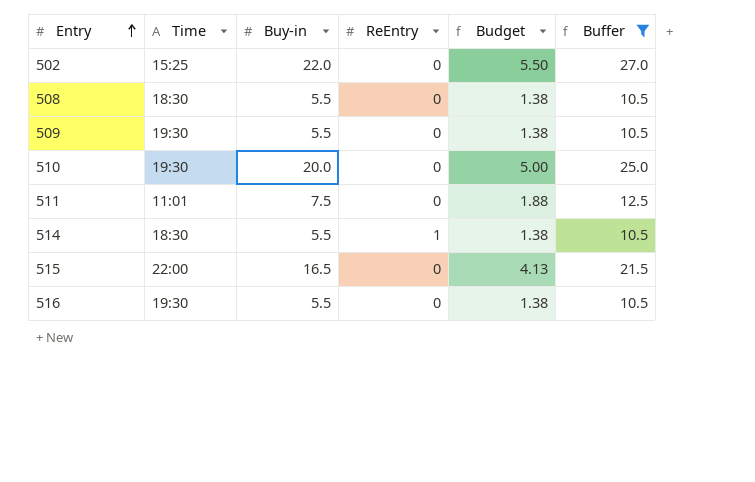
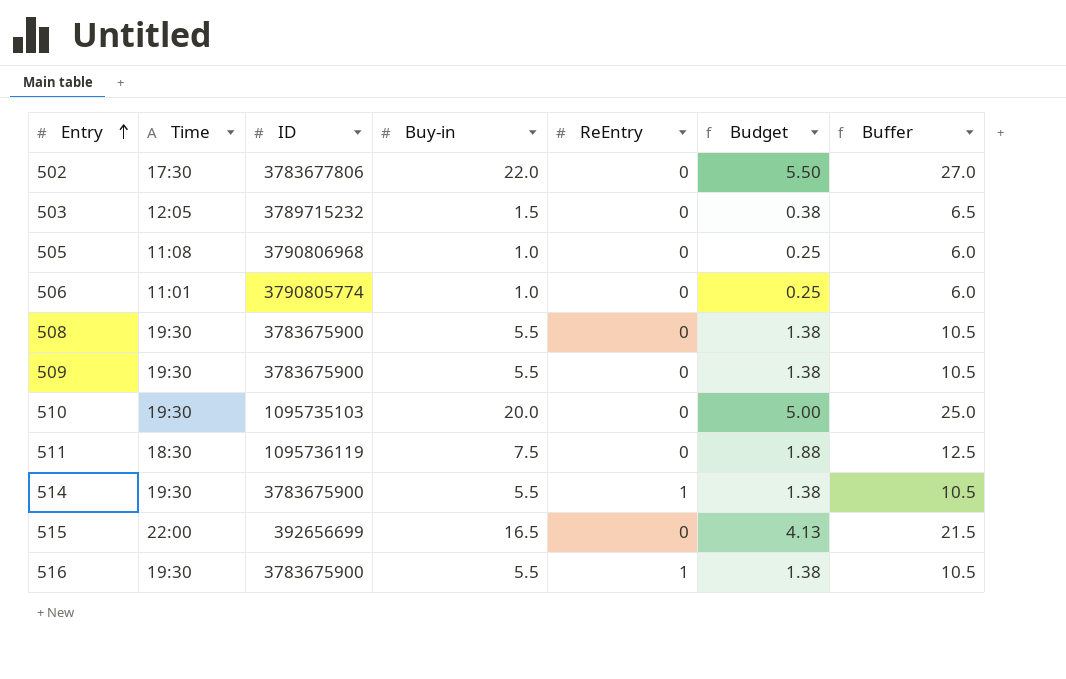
filter: Buffer >= 10.5 -> none
column ID | position: none -> 3
502 | Time: 15:25 -> 17:30
508 | Time: 18:30 -> 19:30
511 | Time: 11:01 -> 18:30
514 | Time: 18:30 -> 19:30
516 | ReEntry: 0 -> 1

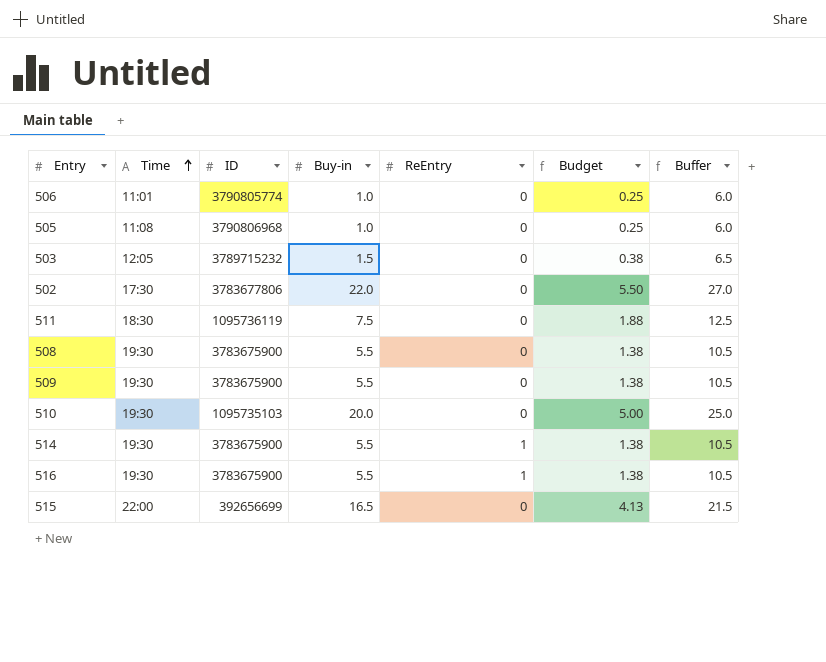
row order: Entry ascending -> Time ascending

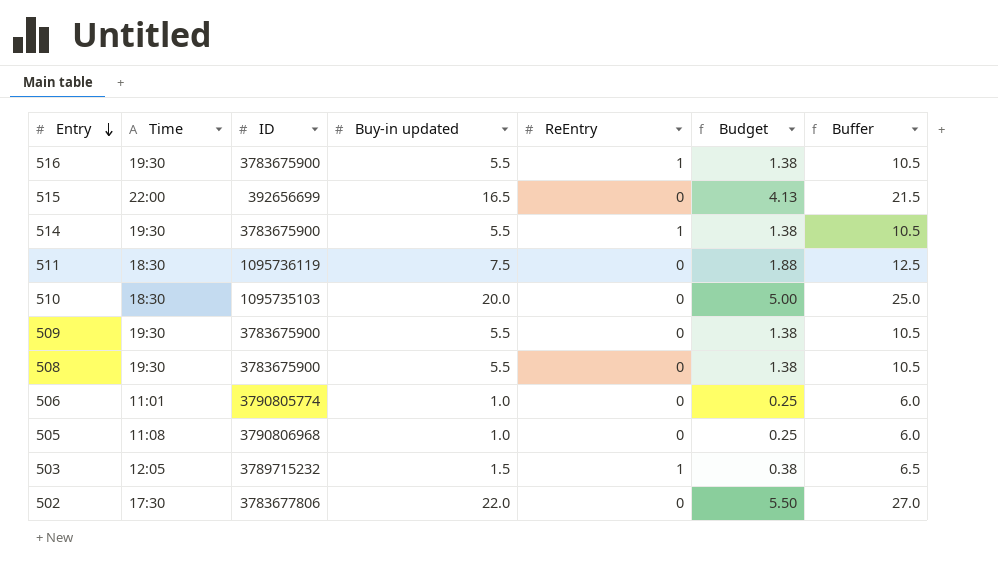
row order: Time ascending -> Entry descending
column name: Buy-in -> Buy-in updated
510 | Time: 19:30 -> 18:30
503 | ReEntry: 0 -> 1

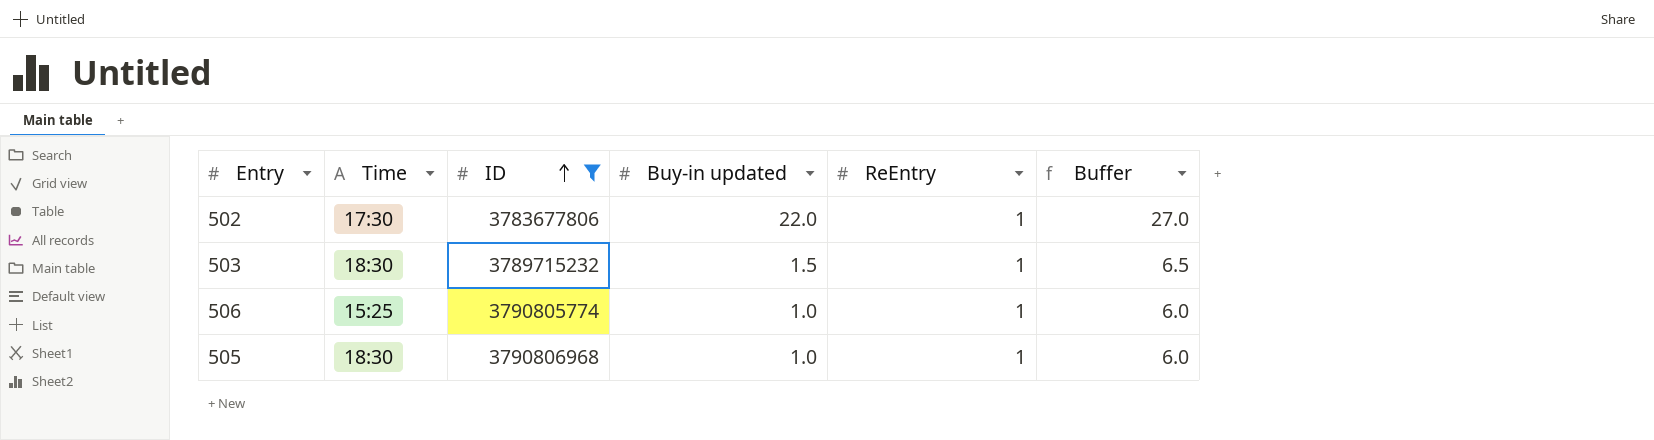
filter: none -> ID >= 3783677806
row order: Entry descending -> ID ascending
column Budget | formula: [Buy-in updated] * 0.25 -> none
502 | ReEntry: 0 -> 1
503 | Time: 12:05 -> 18:30
506 | Time: 11:01 -> 15:25
506 | ReEntry: 0 -> 1
505 | Time: 11:08 -> 18:30
505 | ReEntry: 0 -> 1

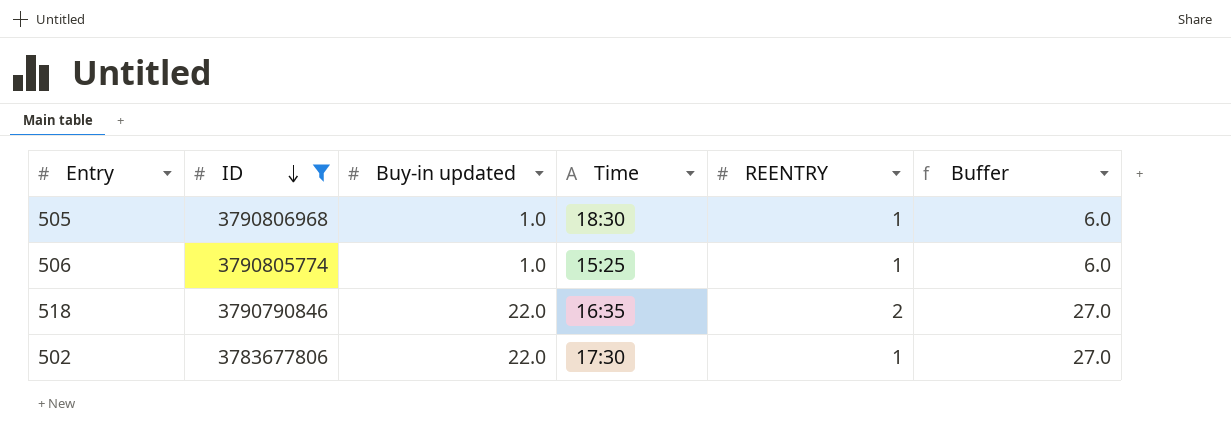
row order: ID ascending -> ID descending
column Time | position: 2 -> 4
column name: ReEntry -> REENTRY
row 503: 18:30 | 3789715232 | 1.5 | 1 | 6.5 -> none
row 518: none -> 3790790846 | 22.0 | 16:35 | 2 | 27.0

